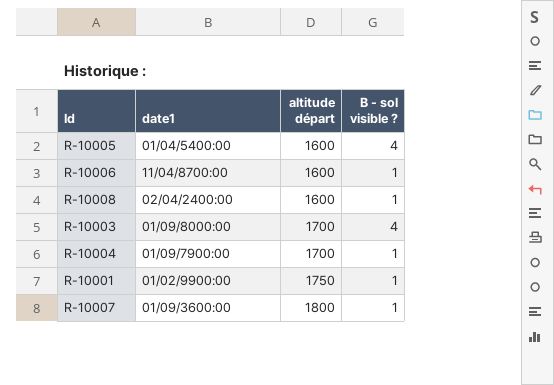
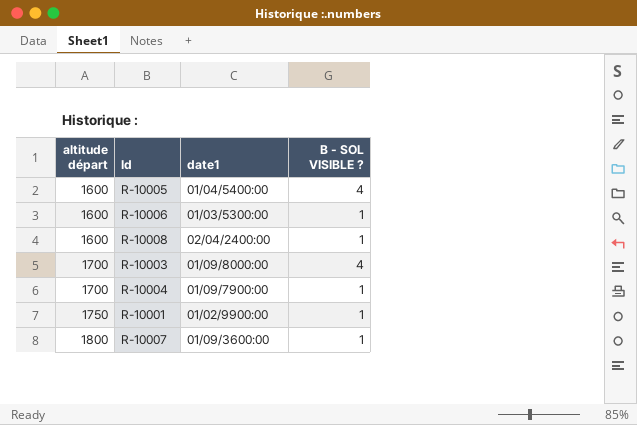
column altitude départ | position: 3 -> 1
column name: B - sol visible ? -> B - SOL VISIBLE ?
R-10006 | date1: 11/04/8700:00 -> 01/03/5300:00

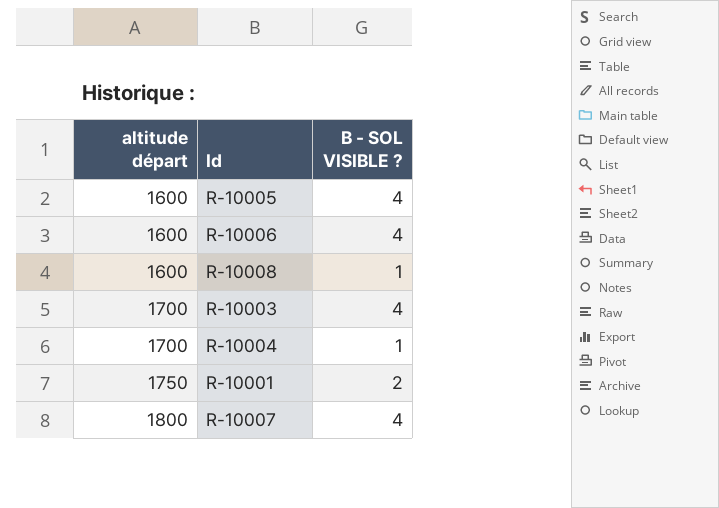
column date1 | position: 3 -> none
R-10006 | B - SOL VISIBLE ?: 1 -> 4
R-10001 | B - SOL VISIBLE ?: 1 -> 2
R-10007 | B - SOL VISIBLE ?: 1 -> 4

